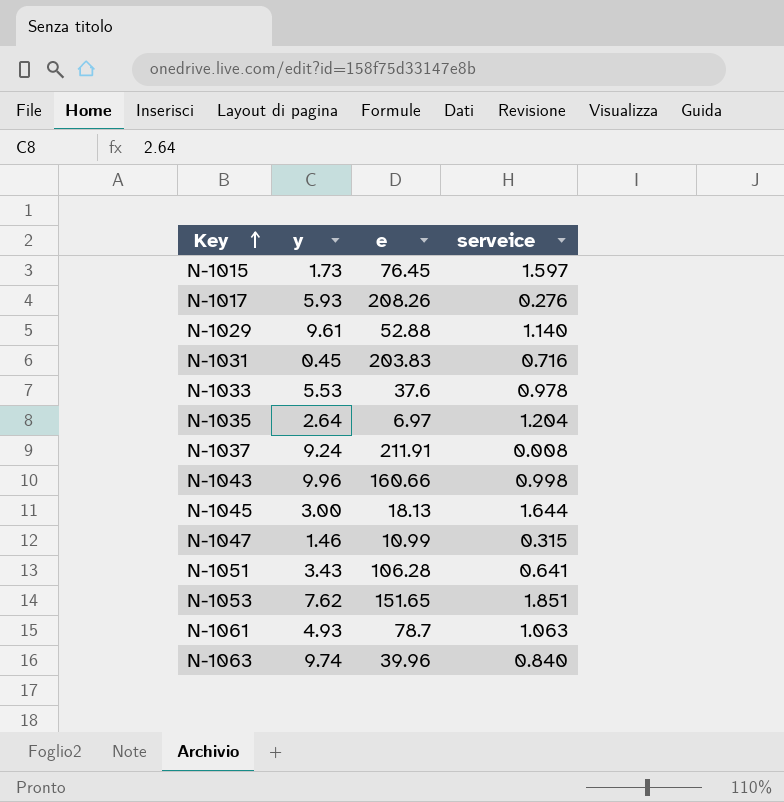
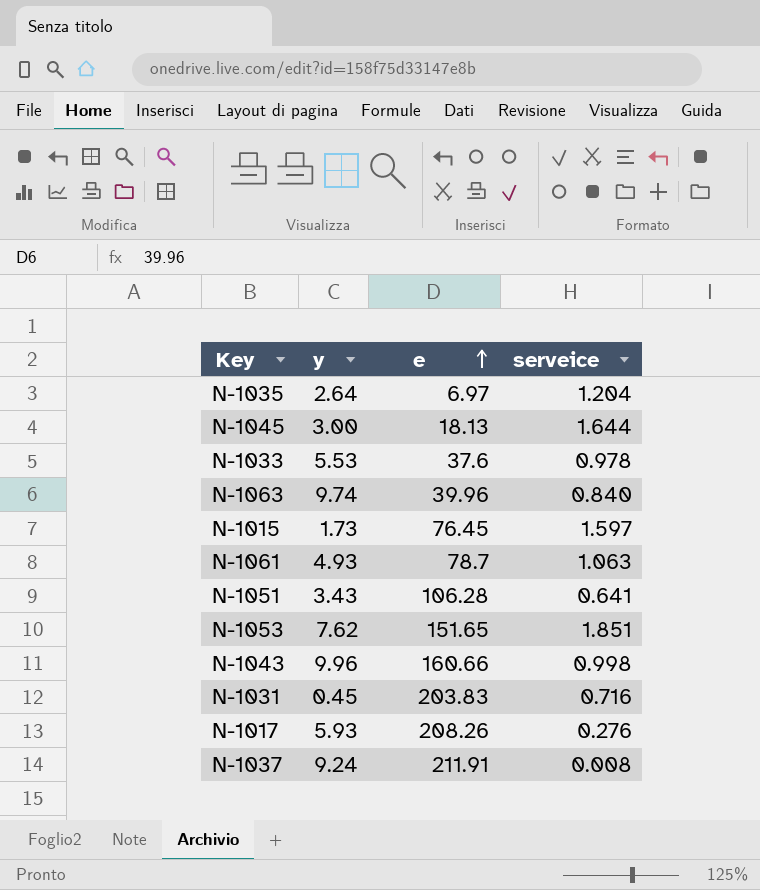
row order: Key ascending -> e ascending
row N-1029: 9.61 | 52.88 | 1.140 -> none
row N-1047: 1.46 | 10.99 | 0.315 -> none

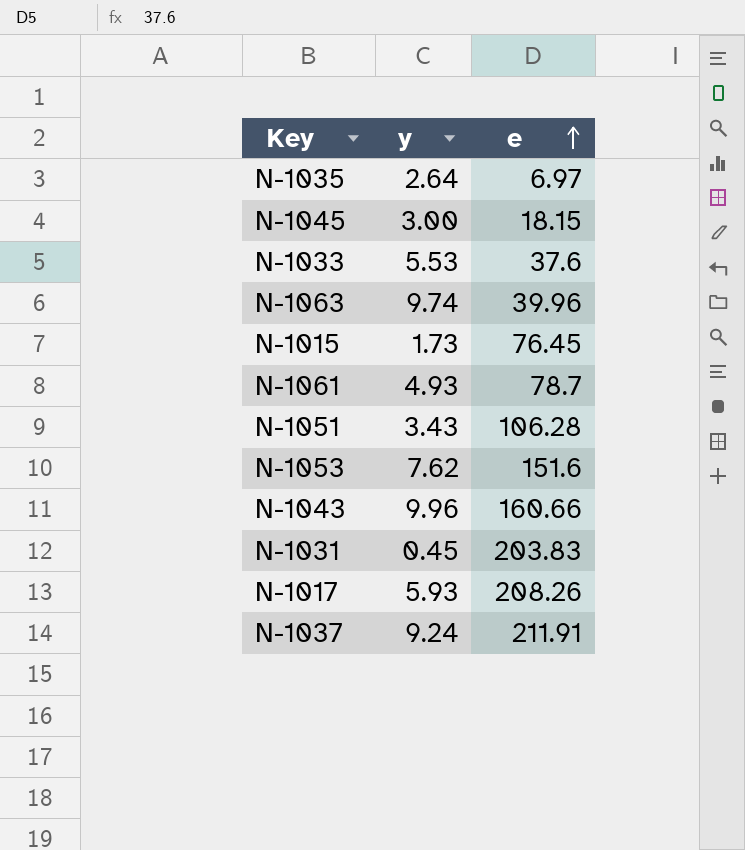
column serveice | position: 4 -> none
N-1045 | e: 18.13 -> 18.15
N-1053 | e: 151.65 -> 151.6

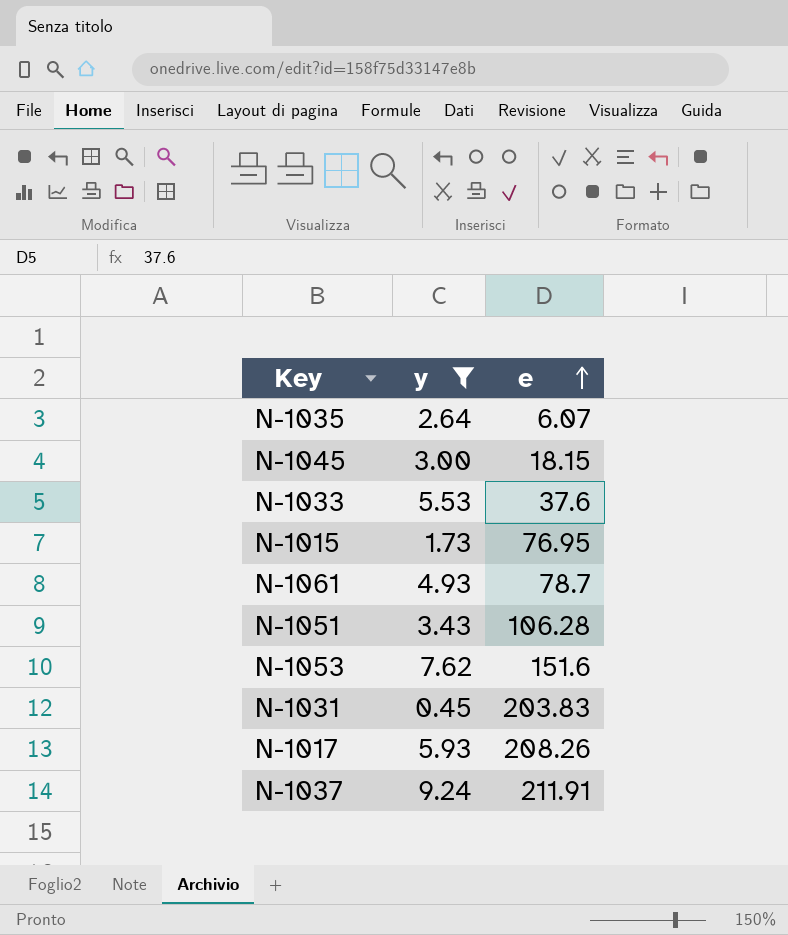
filter: none -> y <= 9.24
N-1035 | e: 6.97 -> 6.07
N-1015 | e: 76.45 -> 76.95

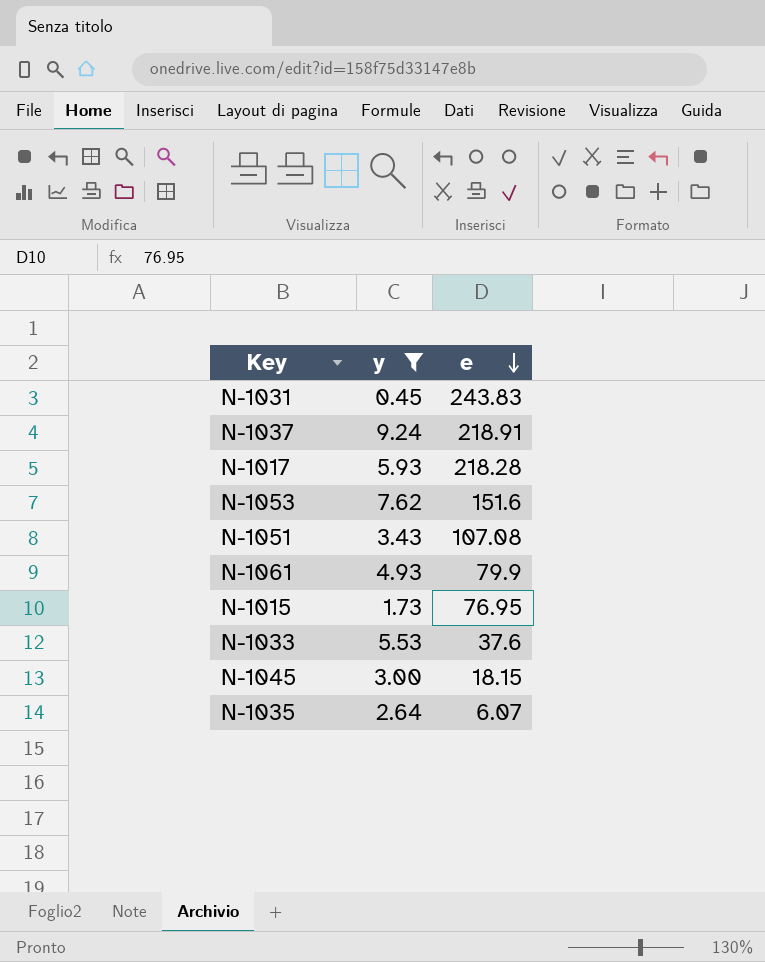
row order: e ascending -> e descending
N-1031 | e: 203.83 -> 243.83
N-1037 | e: 211.91 -> 218.91
N-1017 | e: 208.26 -> 218.28
N-1051 | e: 106.28 -> 107.08
N-1061 | e: 78.7 -> 79.9

